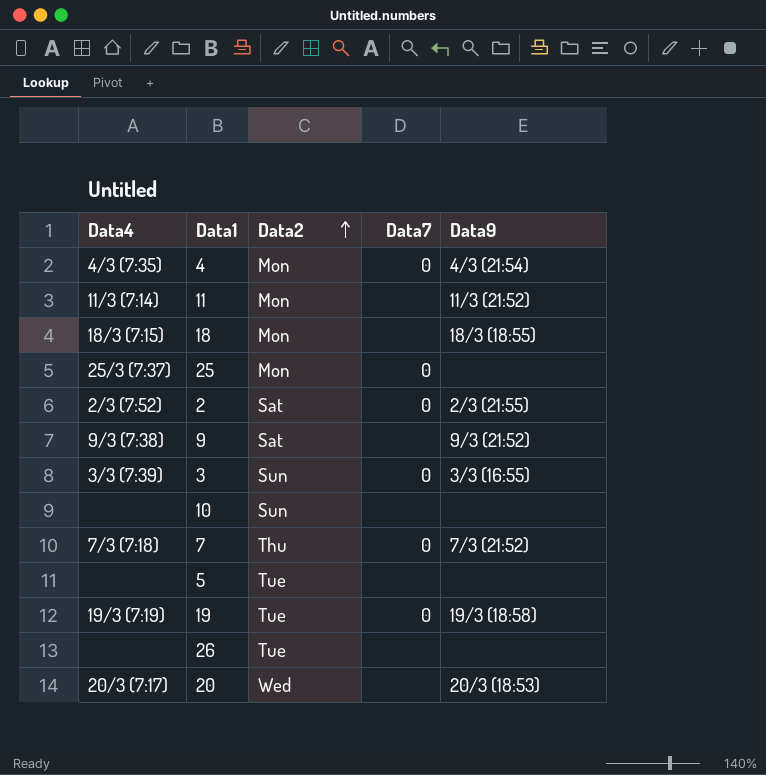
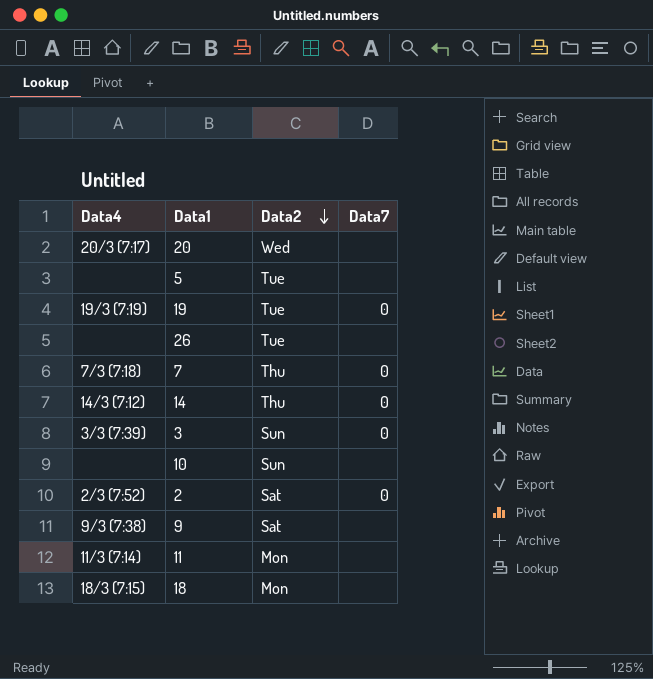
row order: Data2 ascending -> Data2 descending
column Data9 | position: 5 -> none
row 4: 4/3 (7:35) | Mon | 0 | 4/3 (21:54) -> none
row 25: 25/3 (7:37) | Mon | 0 | none -> none
row 14: none -> 14/3 (7:12) | Thu | 0

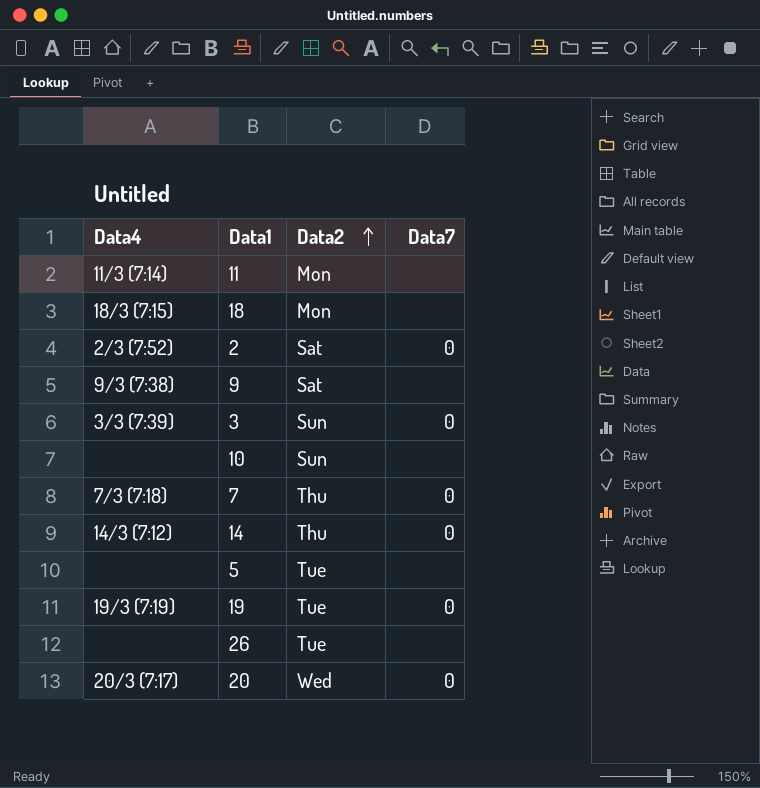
row order: Data2 descending -> Data2 ascending
20 | Data7: none -> 0

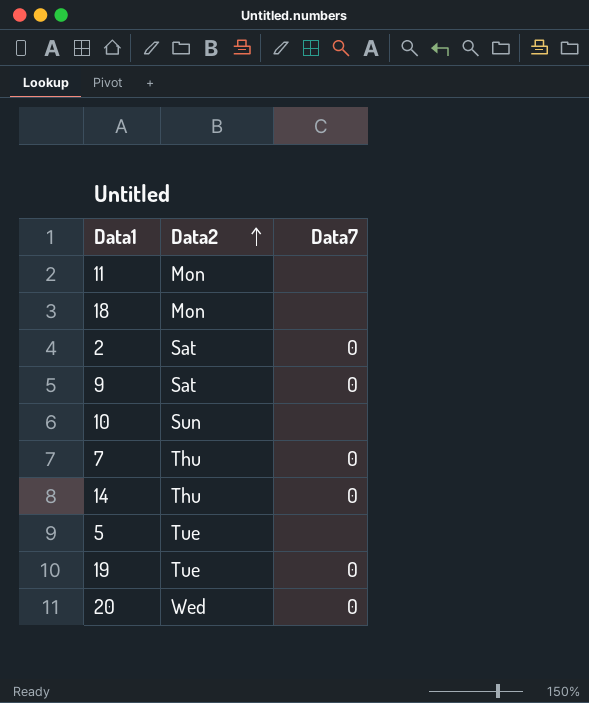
column Data4 | position: 1 -> none
row 3: 3/3 (7:39) | Sun | 0 -> none
row 26: none | Tue | none -> none
9 | Data7: none -> 0

